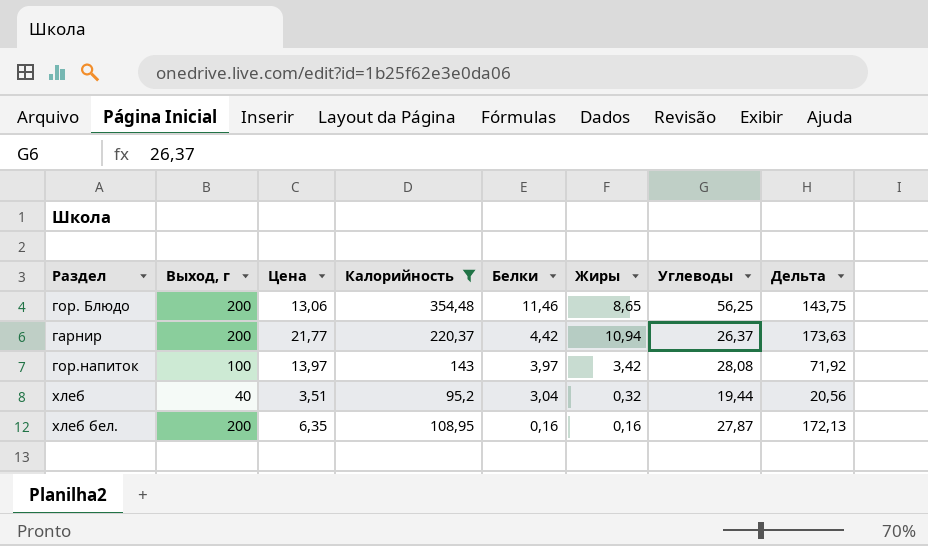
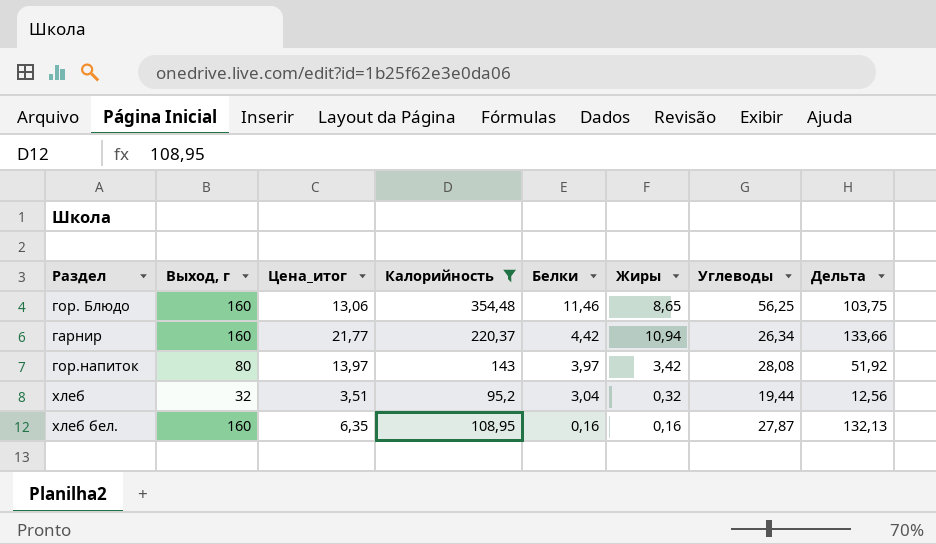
column name: Цена -> Цена_итог
гор. Блюдо | Выход, г: 200 -> 160
гор. Блюдо | Дельта: 143,75 -> 103,75
гарнир | Выход, г: 200 -> 160
гарнир | Углеводы: 26,37 -> 26,34
гарнир | Дельта: 173,63 -> 133,66
гор.напиток | Выход, г: 100 -> 80
гор.напиток | Дельта: 71,92 -> 51,92
хлеб | Выход, г: 40 -> 32
хлеб | Дельта: 20,56 -> 12,56
хлеб бел. | Выход, г: 200 -> 160
хлеб бел. | Дельта: 172,13 -> 132,13

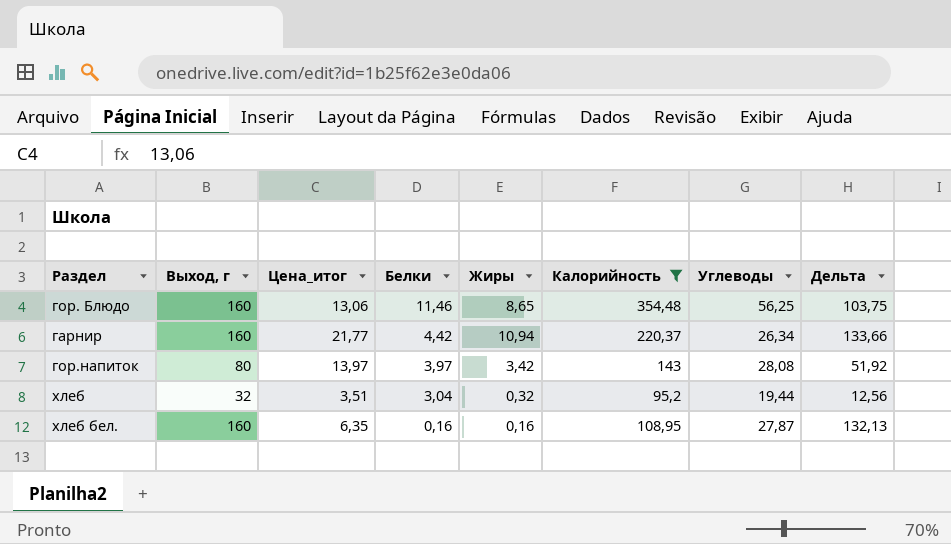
column Калорийность | position: 4 -> 6

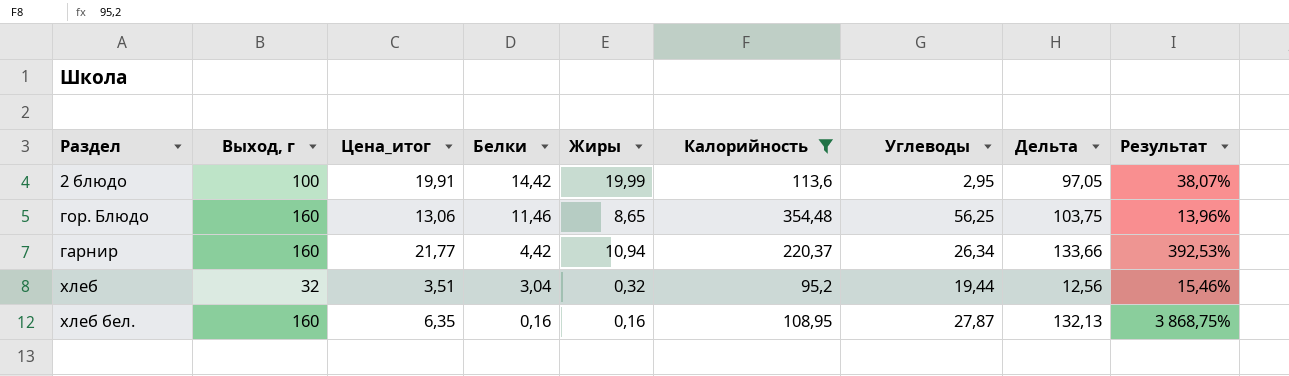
column Результат | formula: none -> ([Цена_итог] - [Белки]) / [Белки]
row гор.напиток: 80 | 13,97 | 3,97 | 3,42 | 143 | 28,08 | 51,92 -> none
row 2 блюдо: none -> 100 | 19,91 | 14,42 | 19,99 | 113,6 | 2,95 | 97,05 | 38,07%

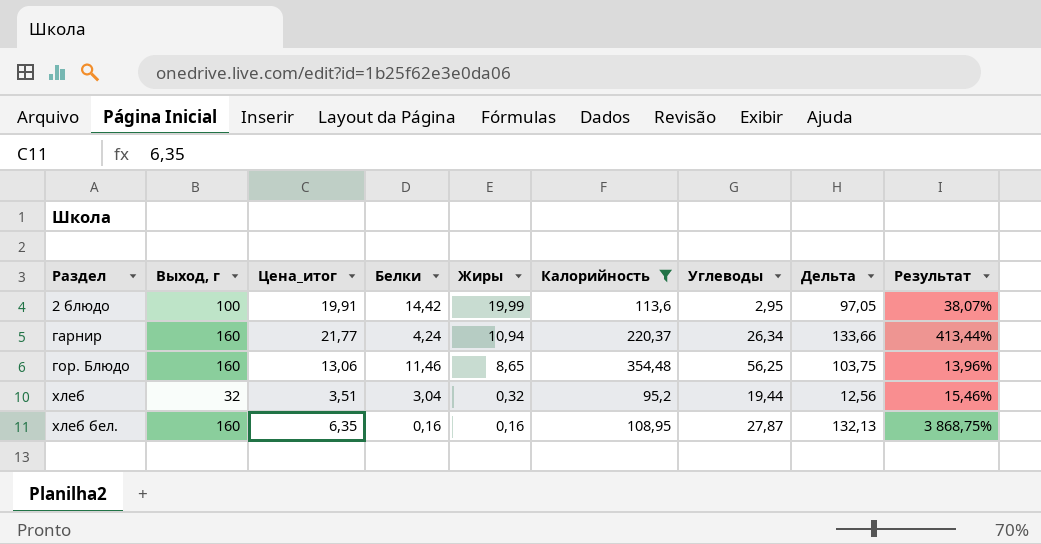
row order: Белки descending -> Раздел ascending
гарнир | Белки: 4,42 -> 4,24
гарнир | Результат: 392,53% -> 413,44%

